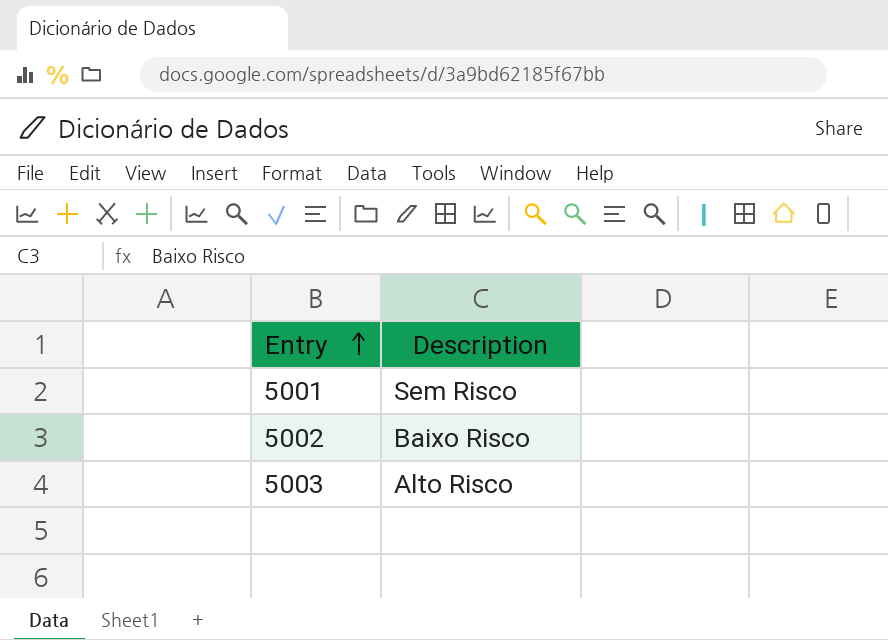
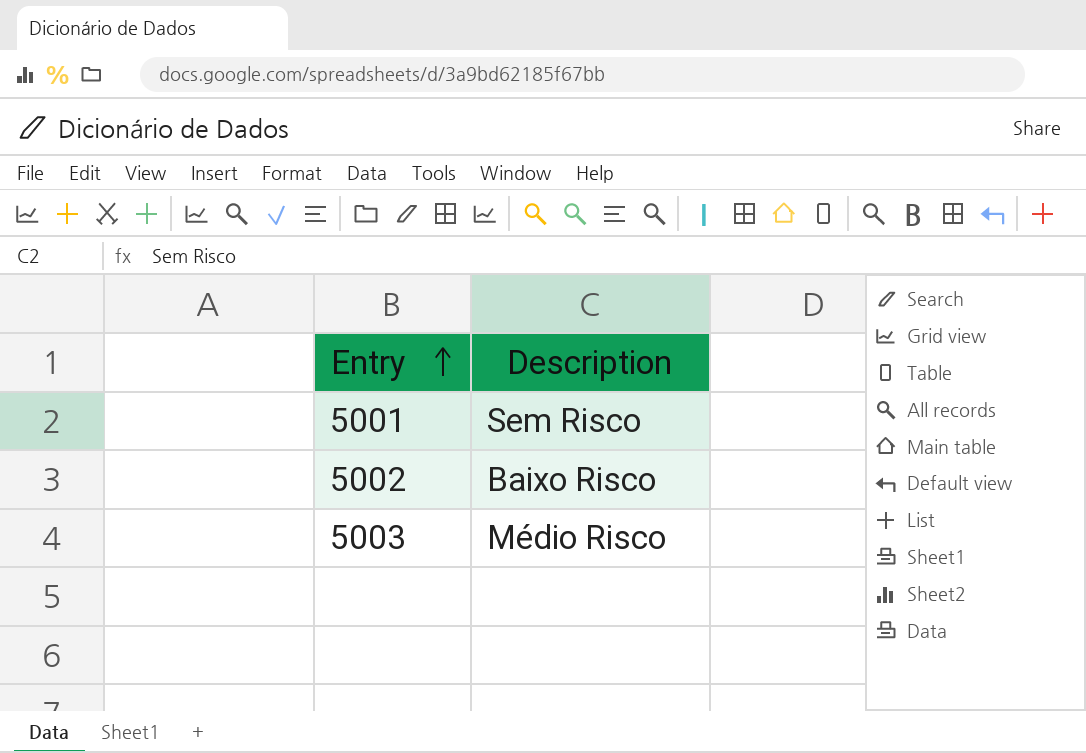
5003 | Description: Alto Risco -> Médio Risco

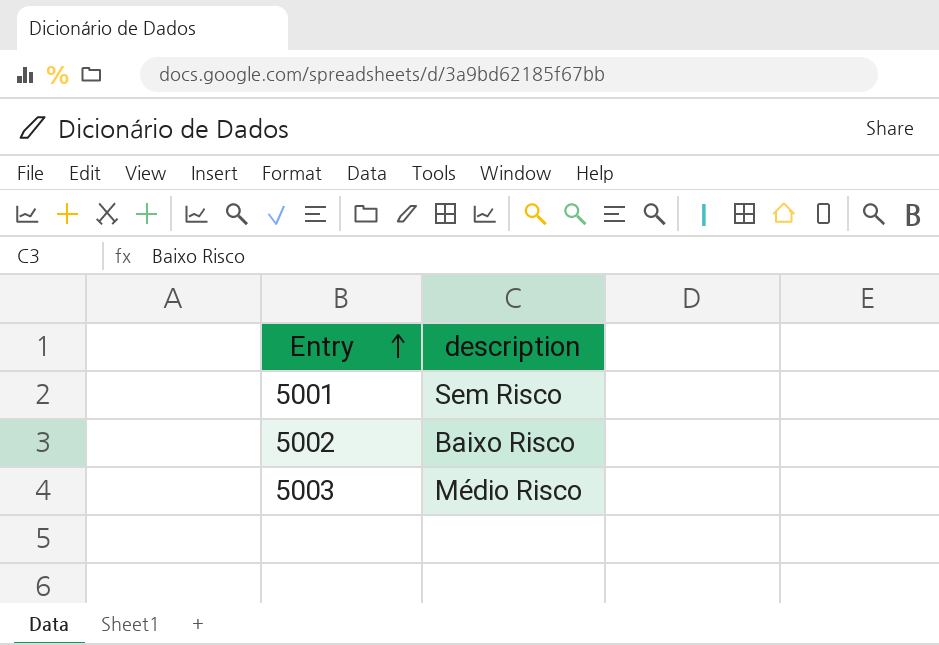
column name: Description -> description

